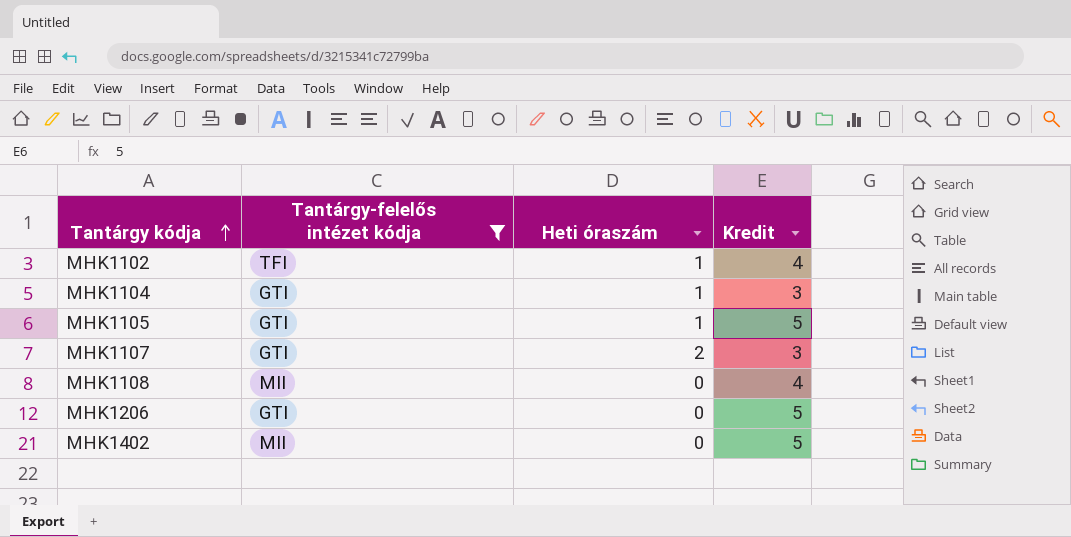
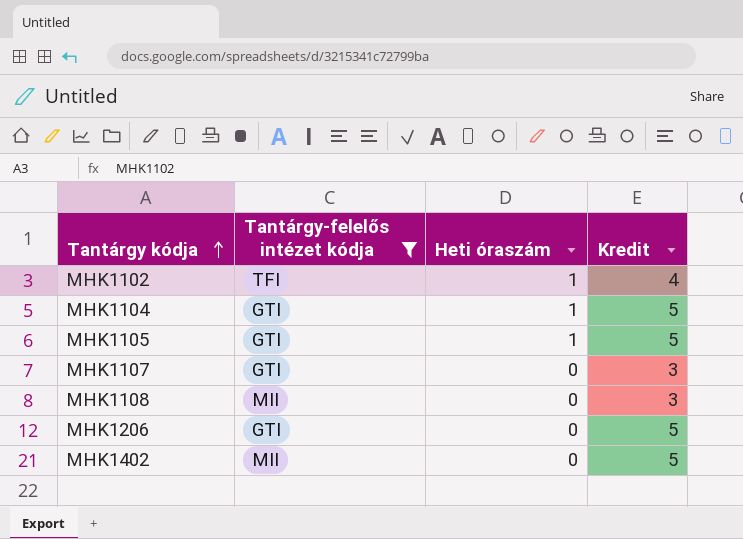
MHK1104 | Kredit: 3 -> 5
MHK1107 | Heti óraszám: 2 -> 0
MHK1108 | Kredit: 4 -> 3

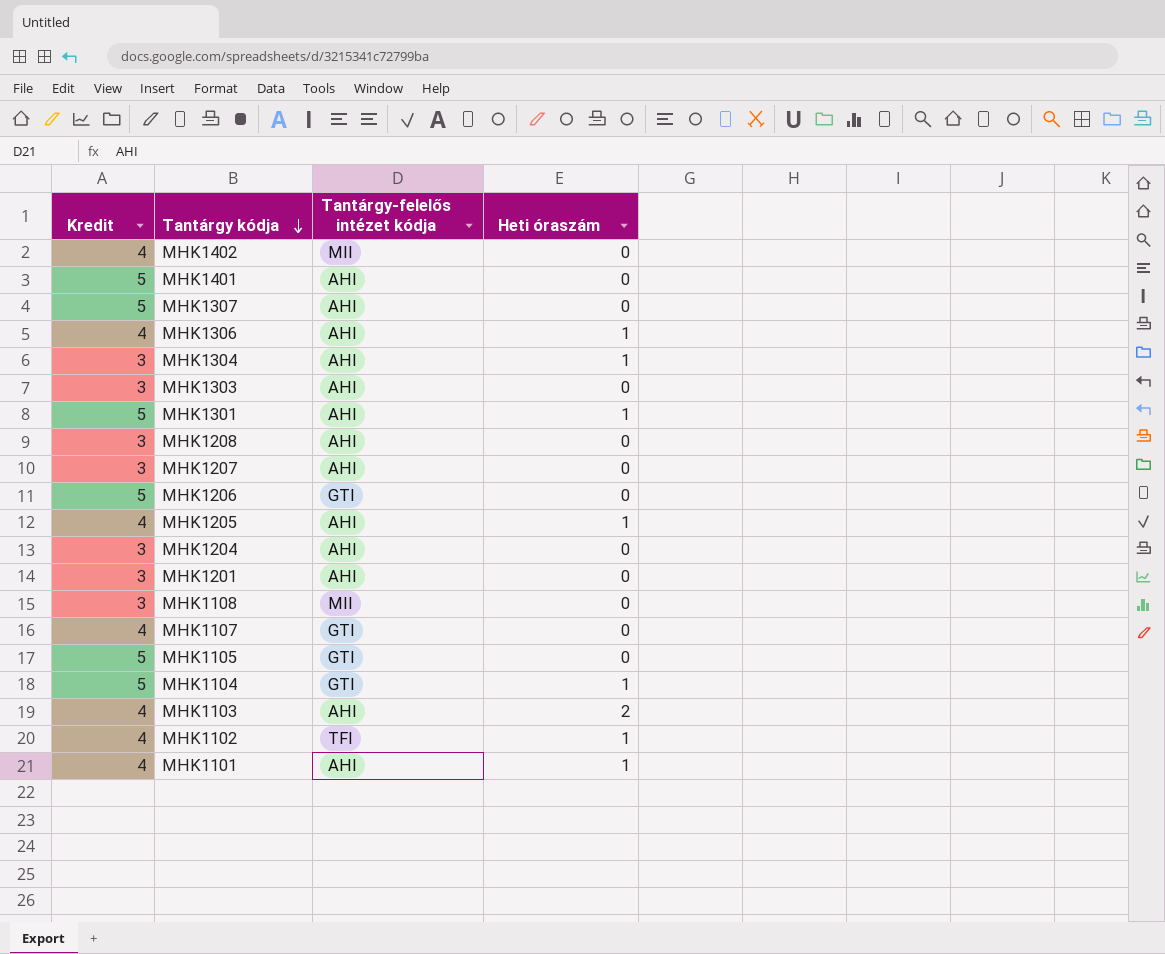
filter: Tantárgy-felelős intézet kódja != AHI -> none
row order: Tantárgy kódja ascending -> Tantárgy kódja descending
column Kredit | position: 4 -> 1
MHK1402 | Kredit: 5 -> 4
MHK1107 | Kredit: 3 -> 4
MHK1105 | Heti óraszám: 1 -> 0

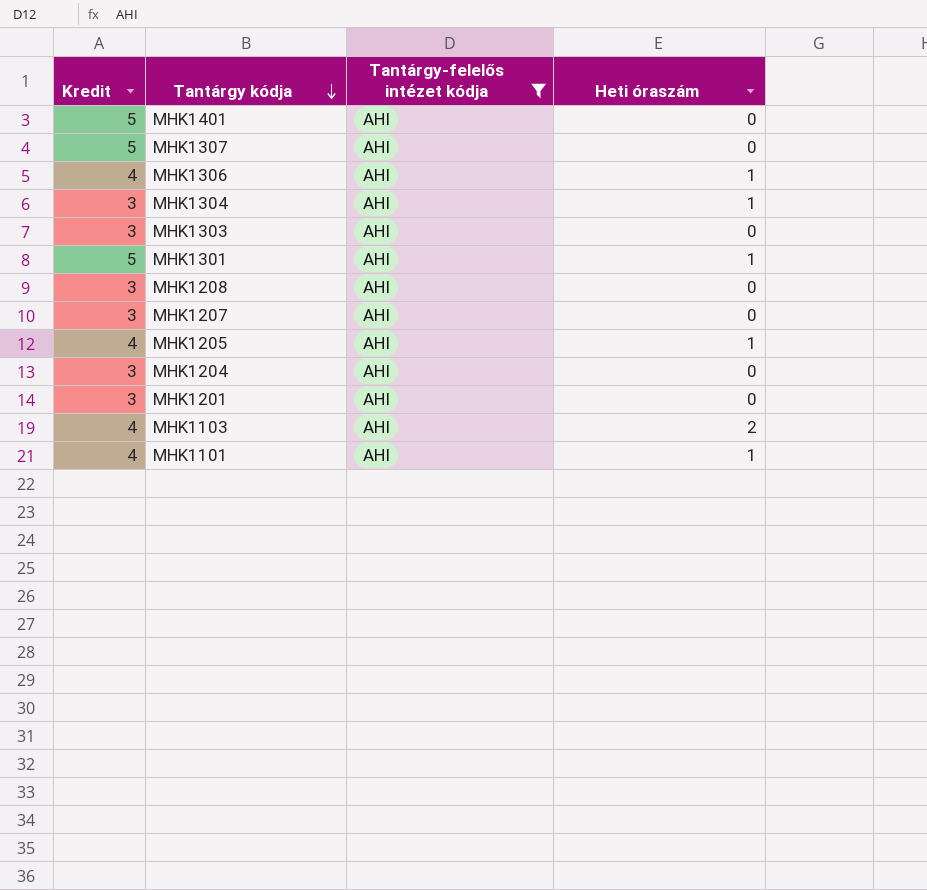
filter: none -> Tantárgy-felelős intézet kódja = AHI

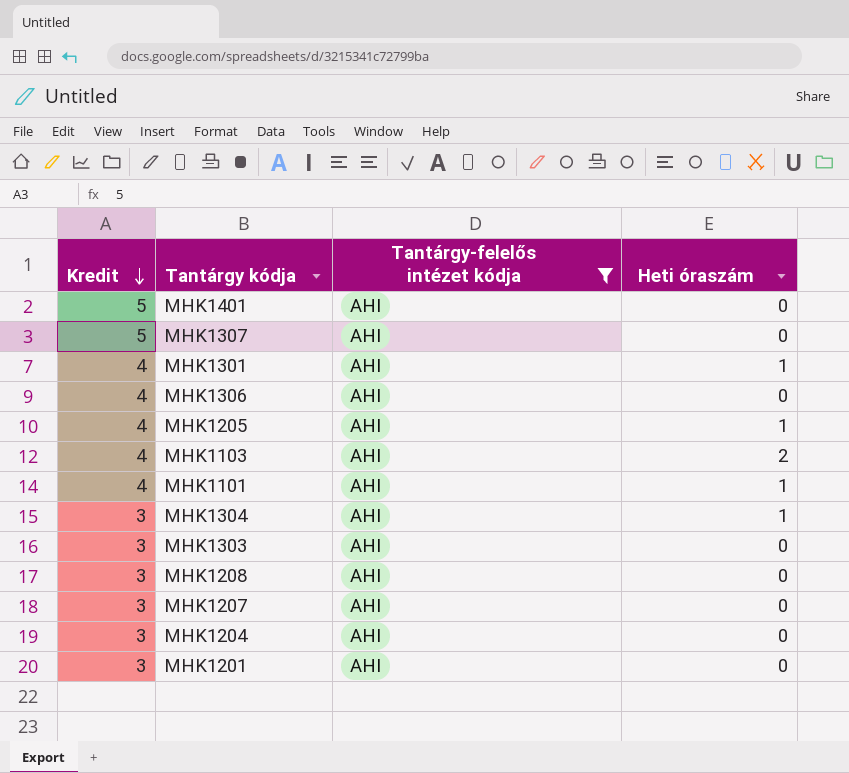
row order: Tantárgy kódja descending -> Kredit descending
MHK1301 | Kredit: 5 -> 4
MHK1306 | Heti óraszám: 1 -> 0

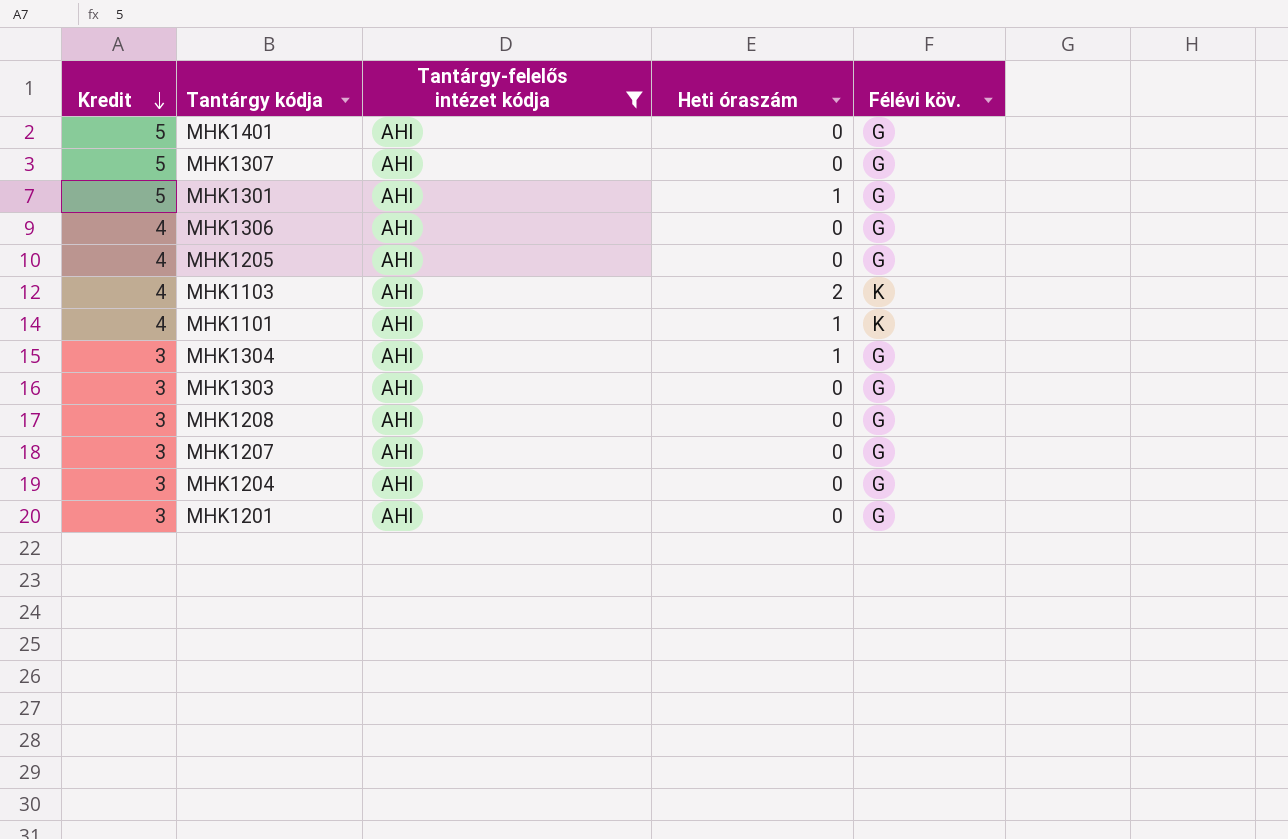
column Félévi köv. | position: none -> 5
MHK1301 | Kredit: 4 -> 5
MHK1205 | Heti óraszám: 1 -> 0

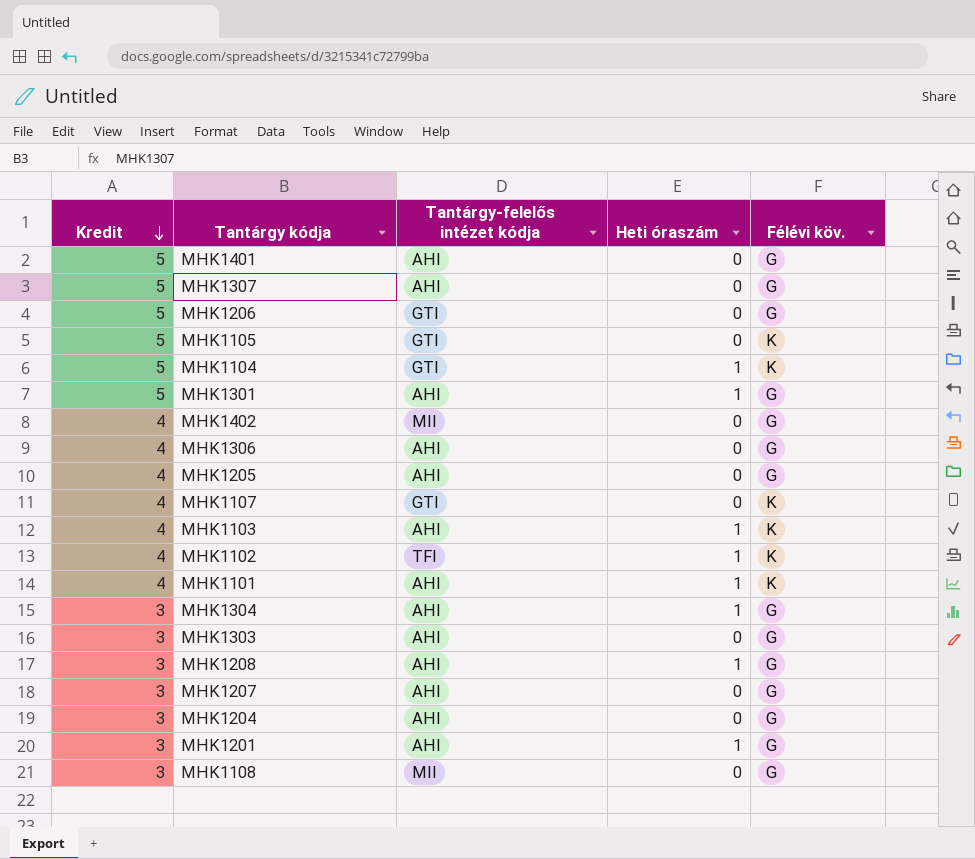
filter: Tantárgy-felelős intézet kódja = AHI -> none
MHK1103 | Heti óraszám: 2 -> 1
MHK1208 | Heti óraszám: 0 -> 1
MHK1201 | Heti óraszám: 0 -> 1

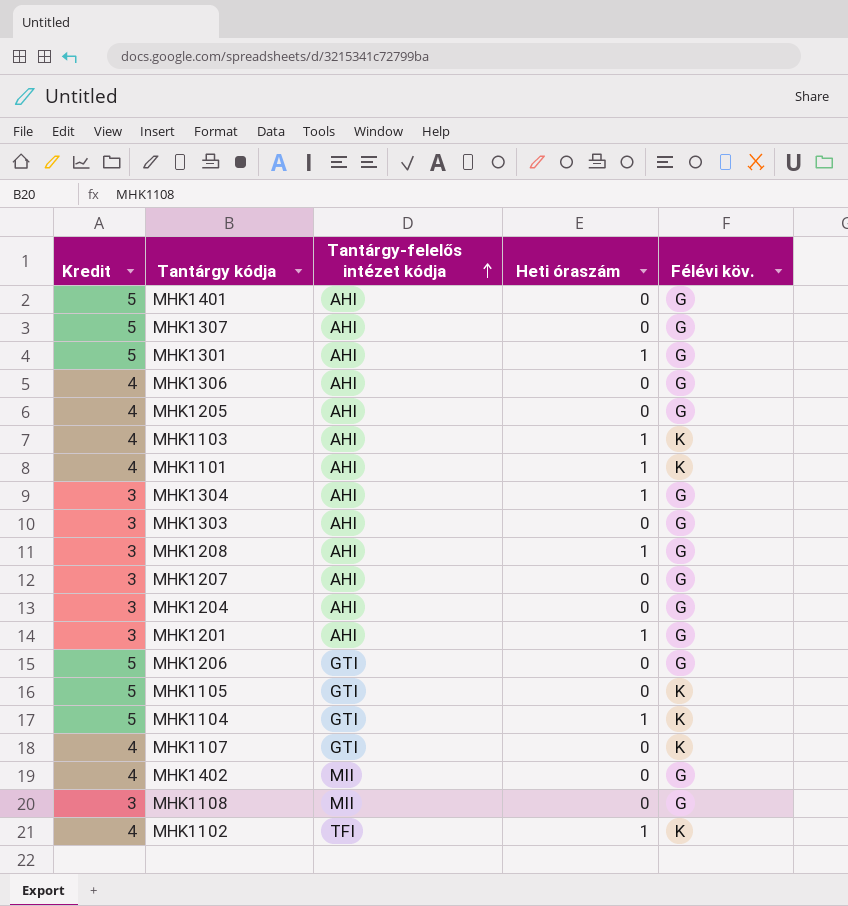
row order: Kredit descending -> Tantárgy-felelős intézet kódja ascending

